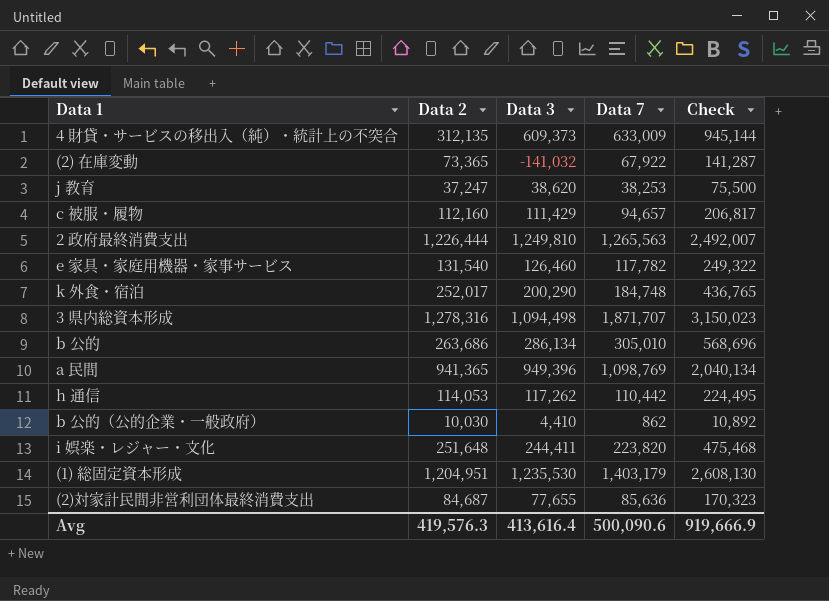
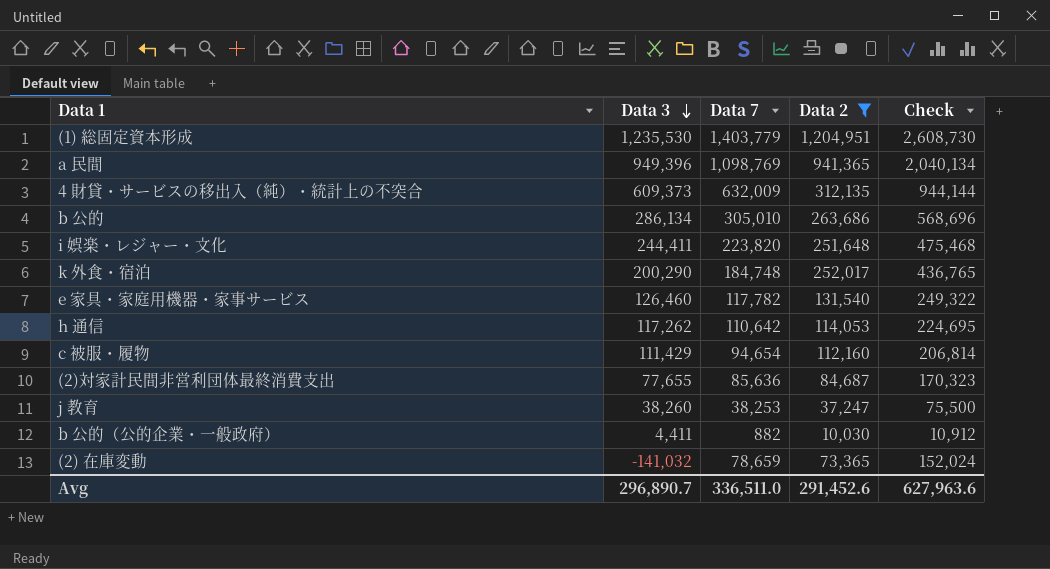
filter: none -> Data 2 <= 1,204,951
row order: none -> Data 3 descending
column Data 2 | position: 2 -> 4
(1) 総固定資本形成 | Data 7: 1,403,179 -> 1,403,779
(1) 総固定資本形成 | Check: 2,608,130 -> 2,608,730
4 財貸・サービスの移出入（純）・統計上の不突合 | Data 7: 633,009 -> 632,009
4 財貸・サービスの移出入（純）・統計上の不突合 | Check: 945,144 -> 944,144
h 通信 | Data 7: 110,442 -> 110,642
h 通信 | Check: 224,495 -> 224,695
c 被服・履物 | Data 7: 94,657 -> 94,654
c 被服・履物 | Check: 206,817 -> 206,814
j 教育 | Data 3: 38,620 -> 38,260
b 公的（公的企業・一般政府） | Data 3: 4,410 -> 4,411
b 公的（公的企業・一般政府） | Data 7: 862 -> 882
b 公的（公的企業・一般政府） | Check: 10,892 -> 10,912
(2) 在庫変動 | Data 7: 67,922 -> 78,659
(2) 在庫変動 | Check: 141,287 -> 152,024
Avg | Data 3: 413,616.4 -> 296,890.7
Avg | Data 7: 500,090.6 -> 336,511.0
Avg | Data 2: 419,576.3 -> 291,452.6
Avg | Check: 919,666.9 -> 627,963.6

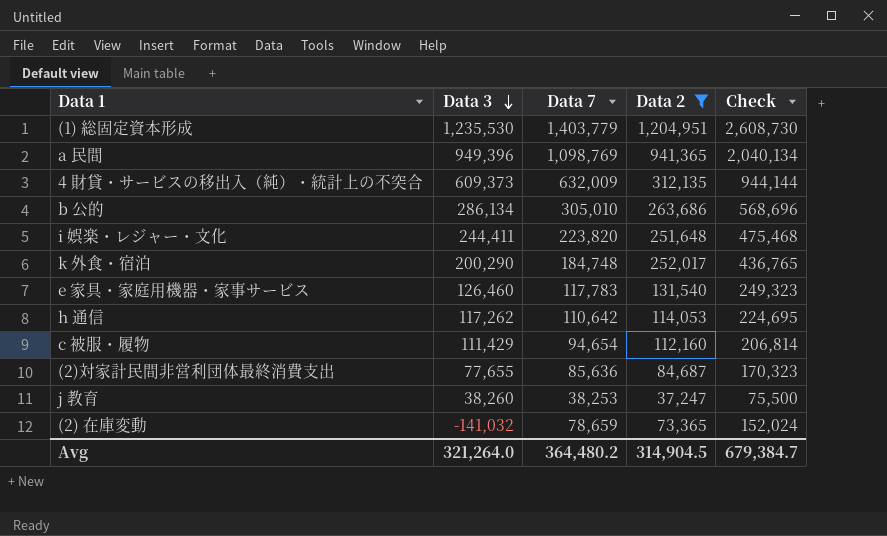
row b 公的（公的企業・一般政府）: 4,411 | 882 | 10,030 | 10,912 -> none
e 家具・家庭用機器・家事サービス | Data 7: 117,782 -> 117,783
e 家具・家庭用機器・家事サービス | Check: 249,322 -> 249,323
Avg | Data 3: 296,890.7 -> 321,264.0
Avg | Data 7: 336,511.0 -> 364,480.2
Avg | Data 2: 291,452.6 -> 314,904.5
Avg | Check: 627,963.6 -> 679,384.7

